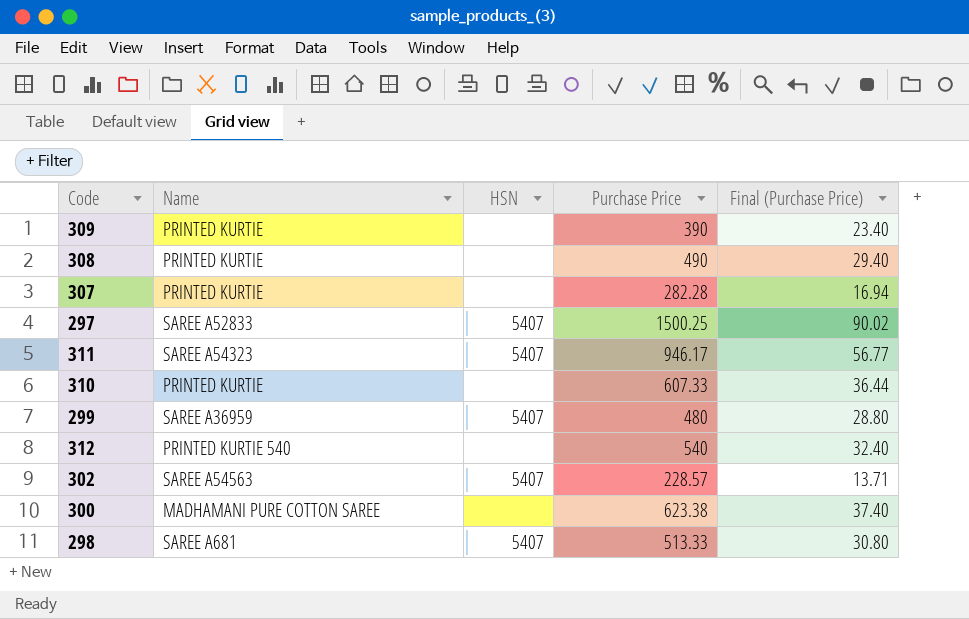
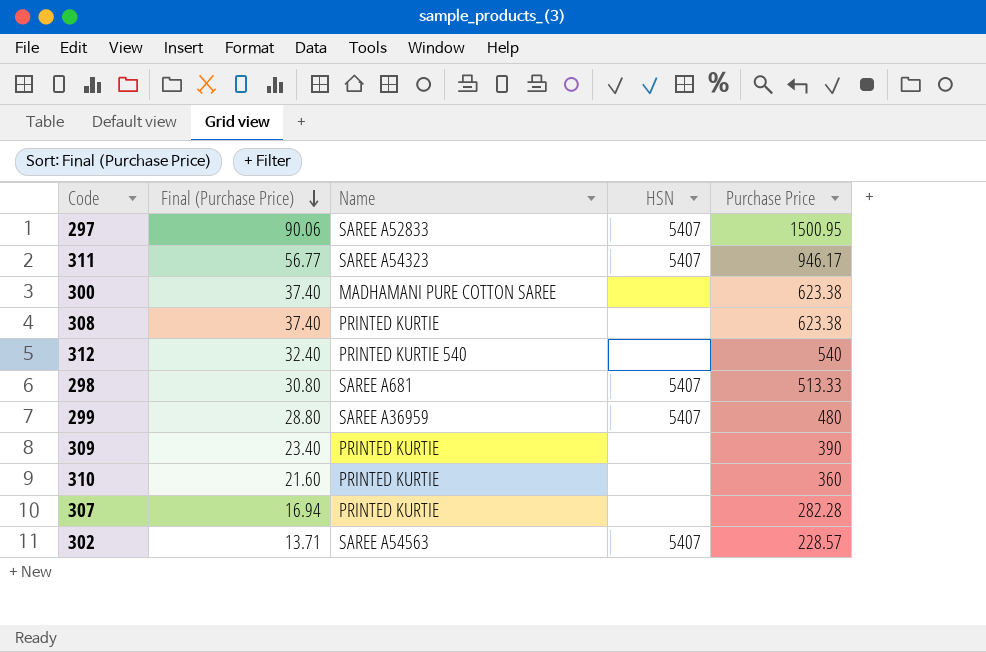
row order: none -> Final (Purchase Price) descending
column Final (Purchase Price) | position: 5 -> 2
297 | Final (Purchase Price): 90.02 -> 90.06
297 | Purchase Price: 1500.25 -> 1500.95
308 | Final (Purchase Price): 29.40 -> 37.40
308 | Purchase Price: 490 -> 623.38
310 | Final (Purchase Price): 36.44 -> 21.60
310 | Purchase Price: 607.33 -> 360

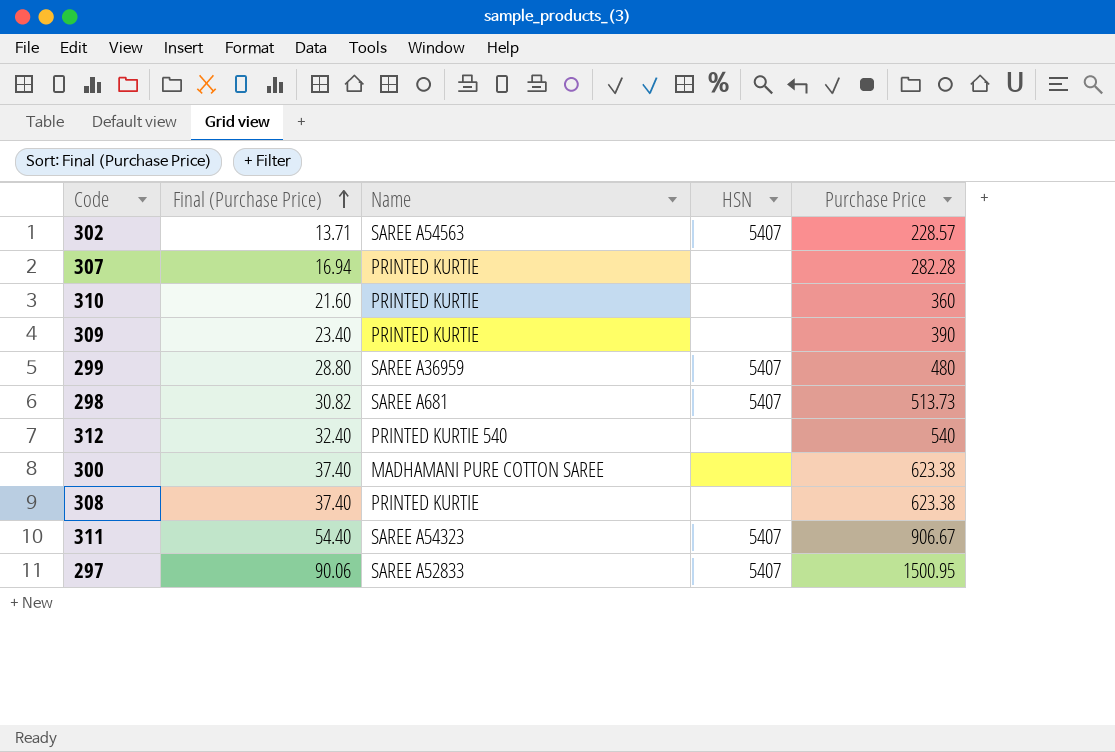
row order: Final (Purchase Price) descending -> Final (Purchase Price) ascending
298 | Final (Purchase Price): 30.80 -> 30.82
298 | Purchase Price: 513.33 -> 513.73
311 | Final (Purchase Price): 56.77 -> 54.40
311 | Purchase Price: 946.17 -> 906.67

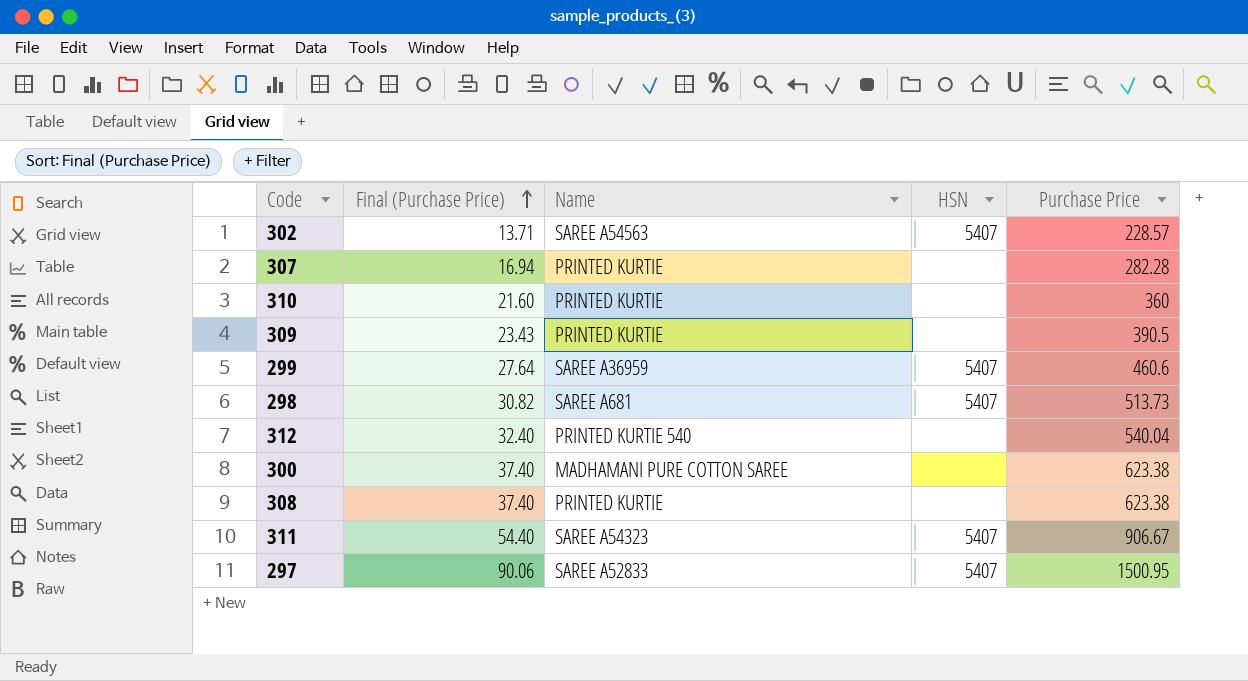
309 | Final (Purchase Price): 23.40 -> 23.43
309 | Purchase Price: 390 -> 390.5
299 | Final (Purchase Price): 28.80 -> 27.64
299 | Purchase Price: 480 -> 460.6
312 | Purchase Price: 540 -> 540.04

